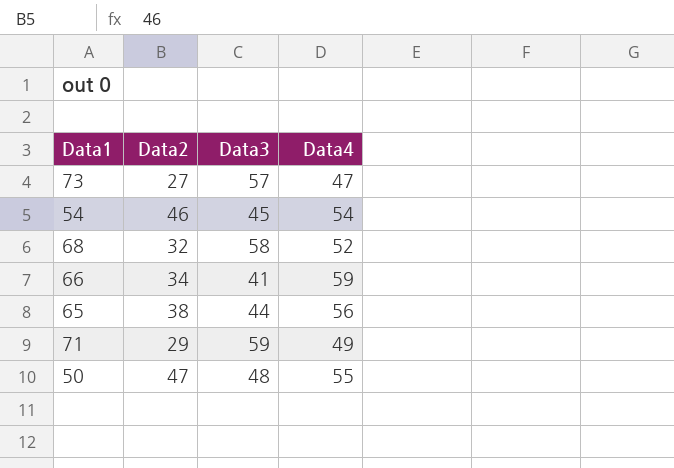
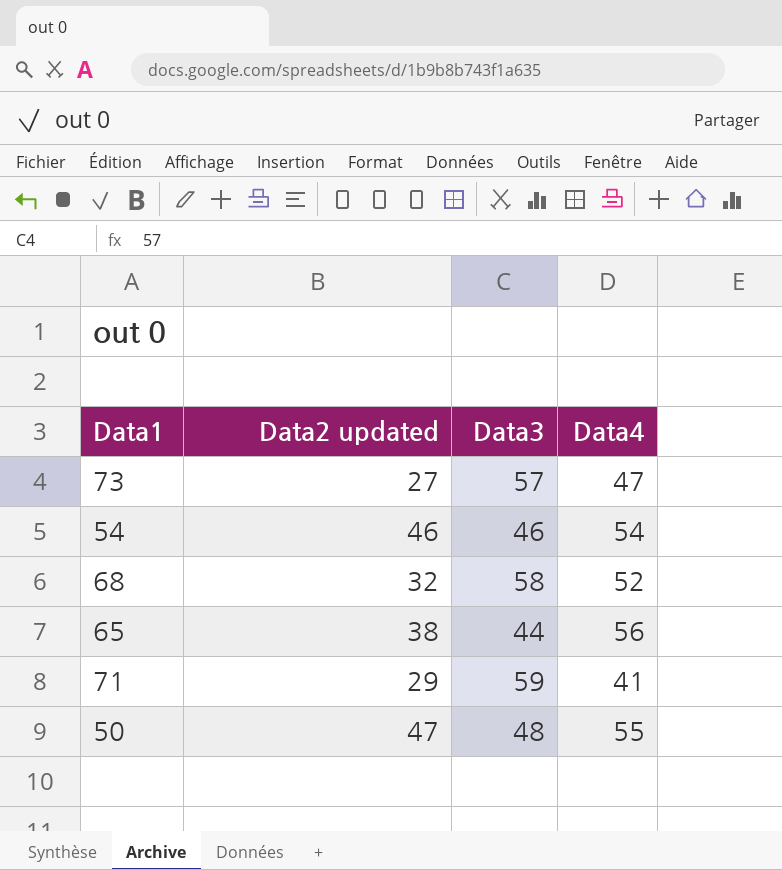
column name: Data2 -> Data2 updated
row 66: 34 | 41 | 59 -> none
54 | Data3: 45 -> 46
71 | Data4: 49 -> 41

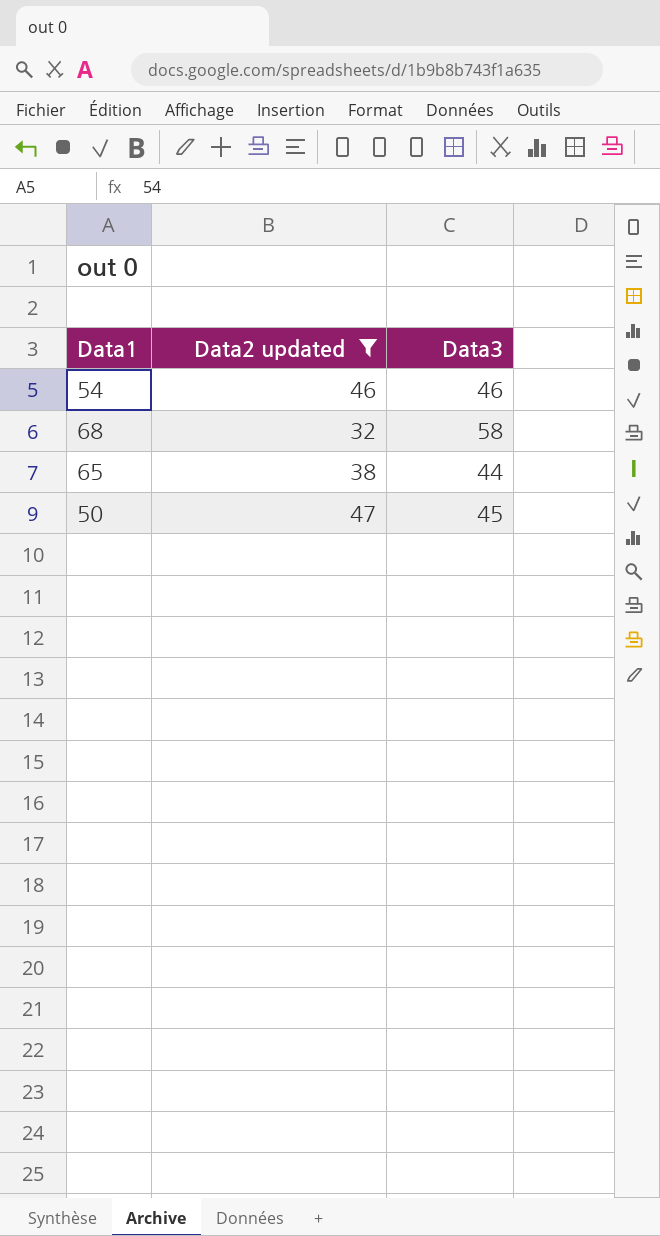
filter: none -> Data2 updated >= 32
column Data4 | position: 4 -> none
50 | Data3: 48 -> 45

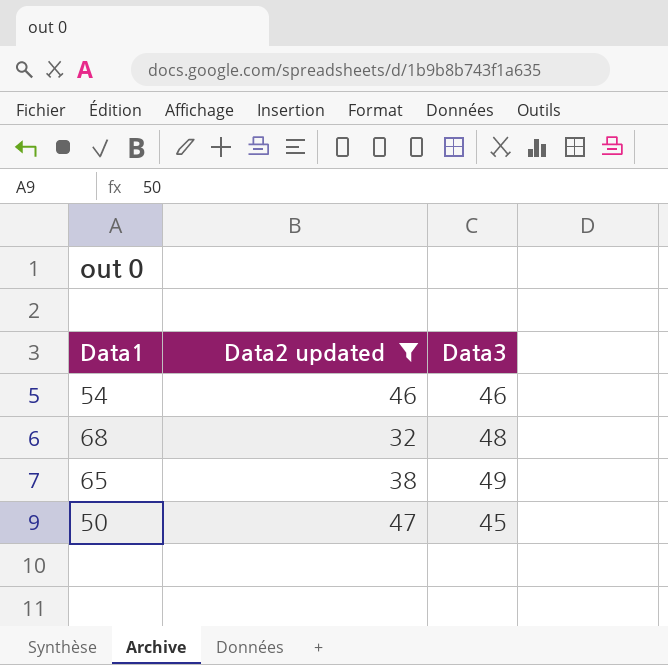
68 | Data3: 58 -> 48
65 | Data3: 44 -> 49

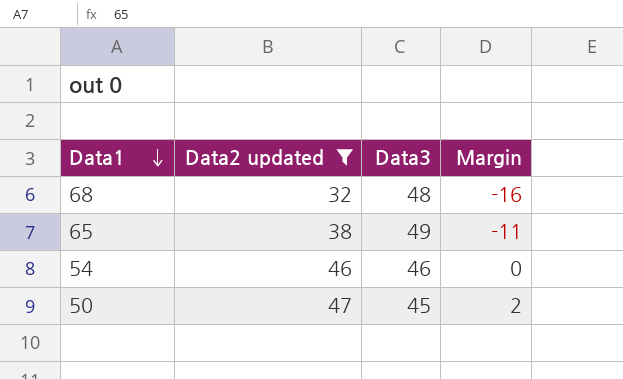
row order: none -> Data1 descending
column Margin | formula: none -> [Data2 updated] - [Data3]

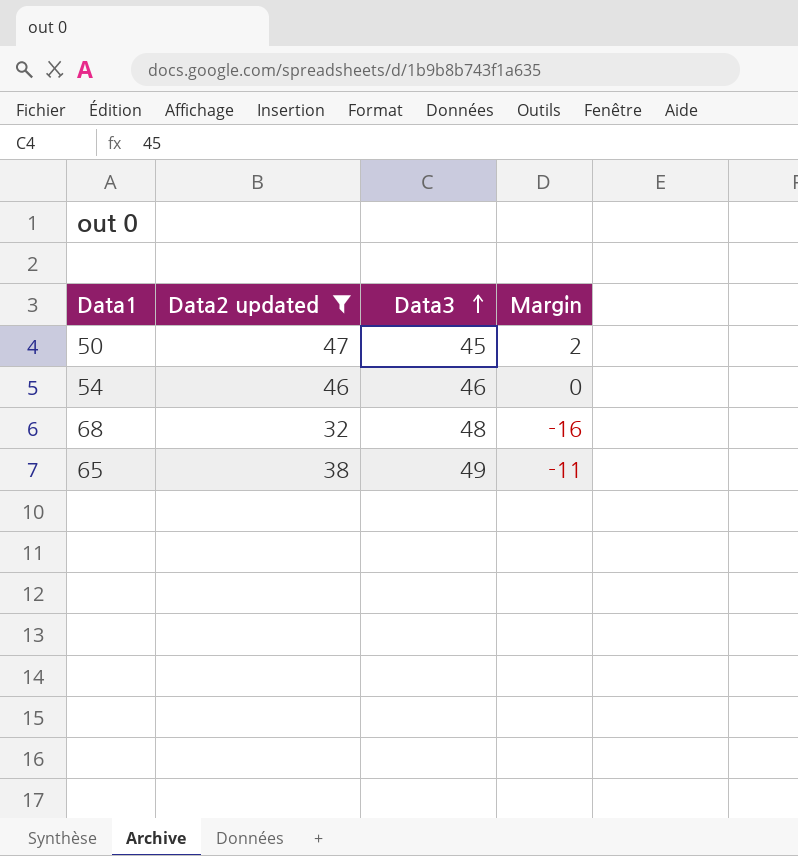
row order: Data1 descending -> Data3 ascending

